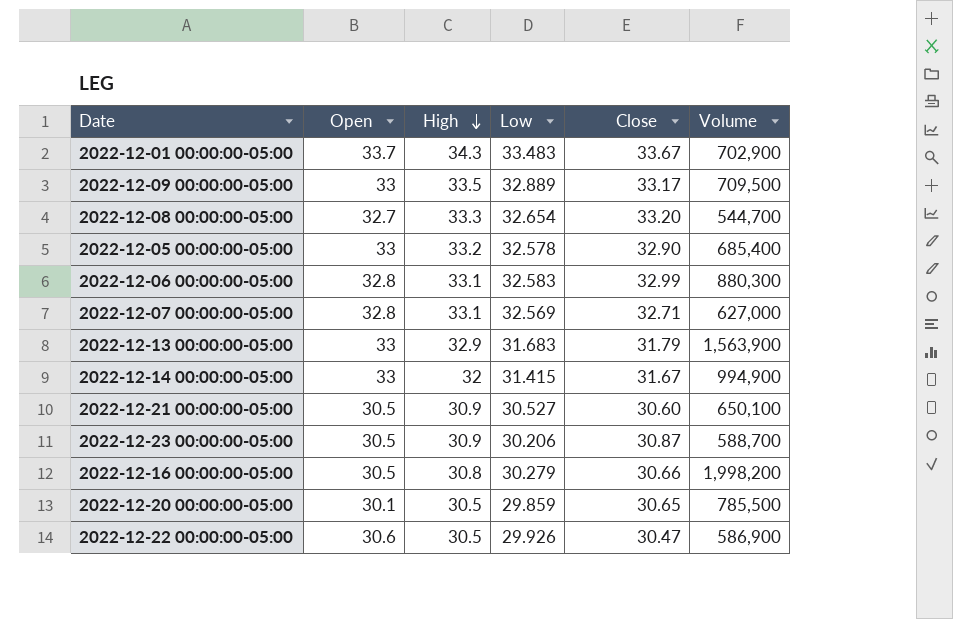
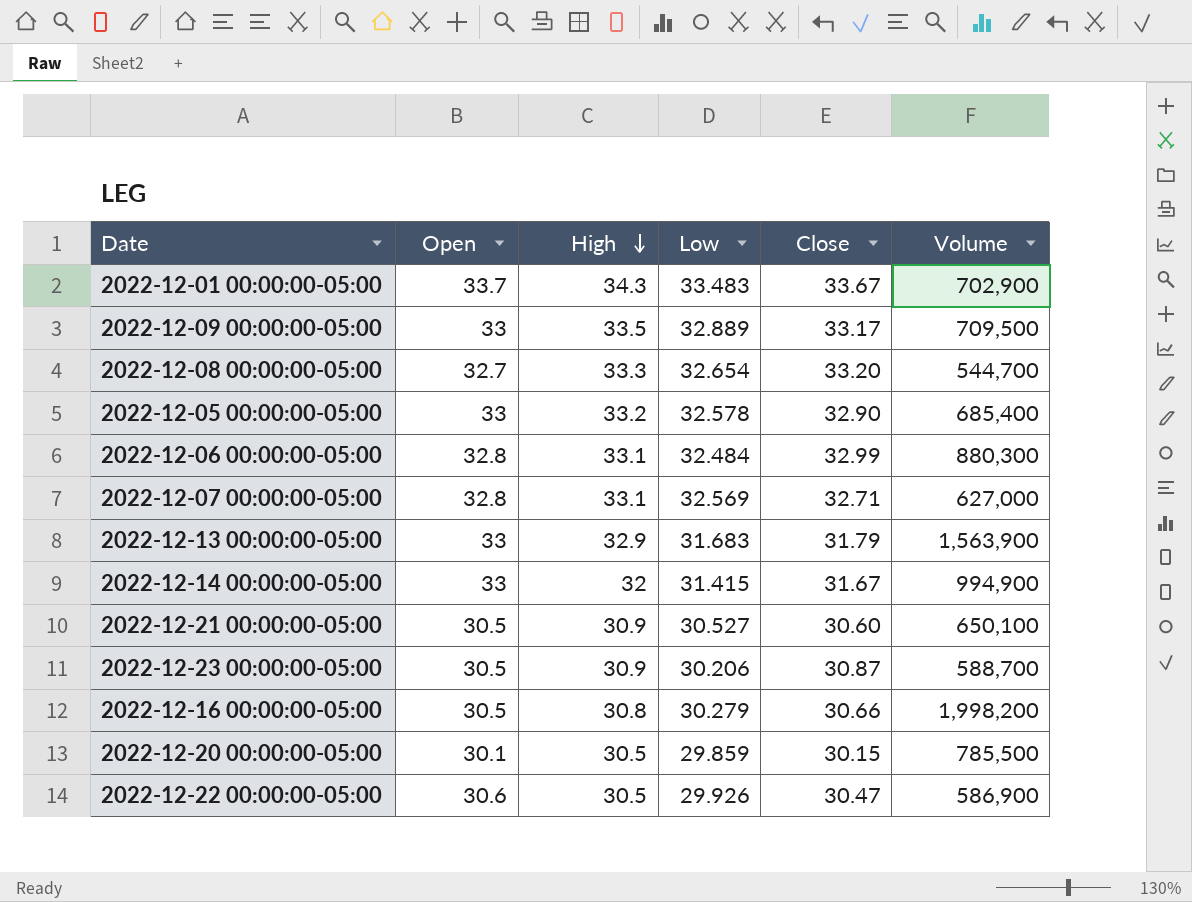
2022-12-06 00:00:00-05:00 | Low: 32.583 -> 32.484
2022-12-20 00:00:00-05:00 | Close: 30.65 -> 30.15

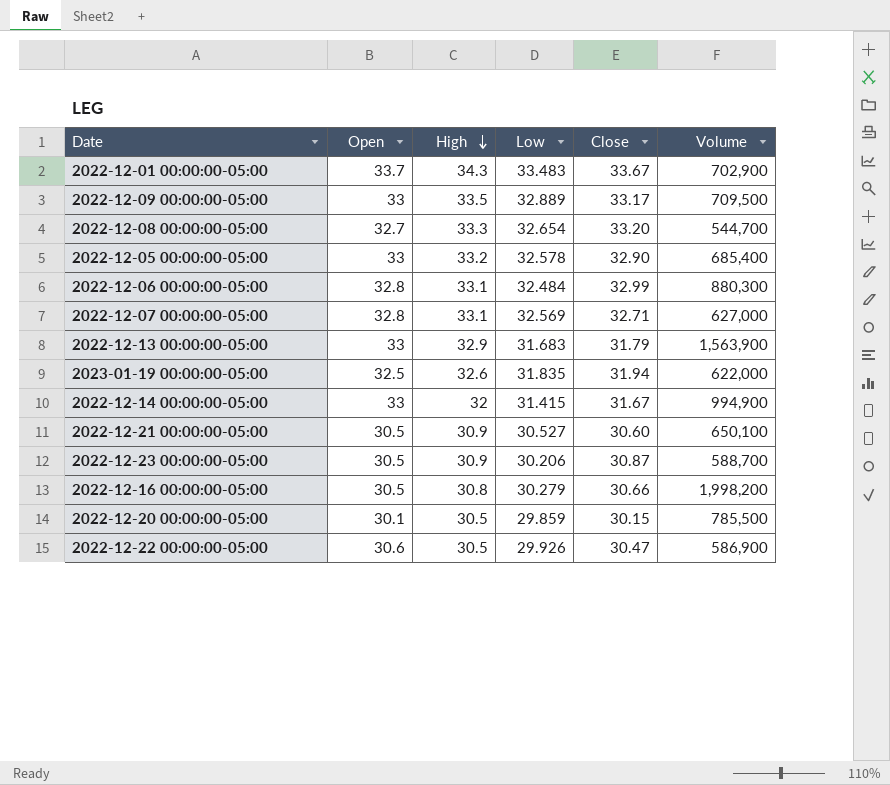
row 2023-01-19 00:00:00-05:00: none -> 32.5 | 32.6 | 31.835 | 31.94 | 622,000

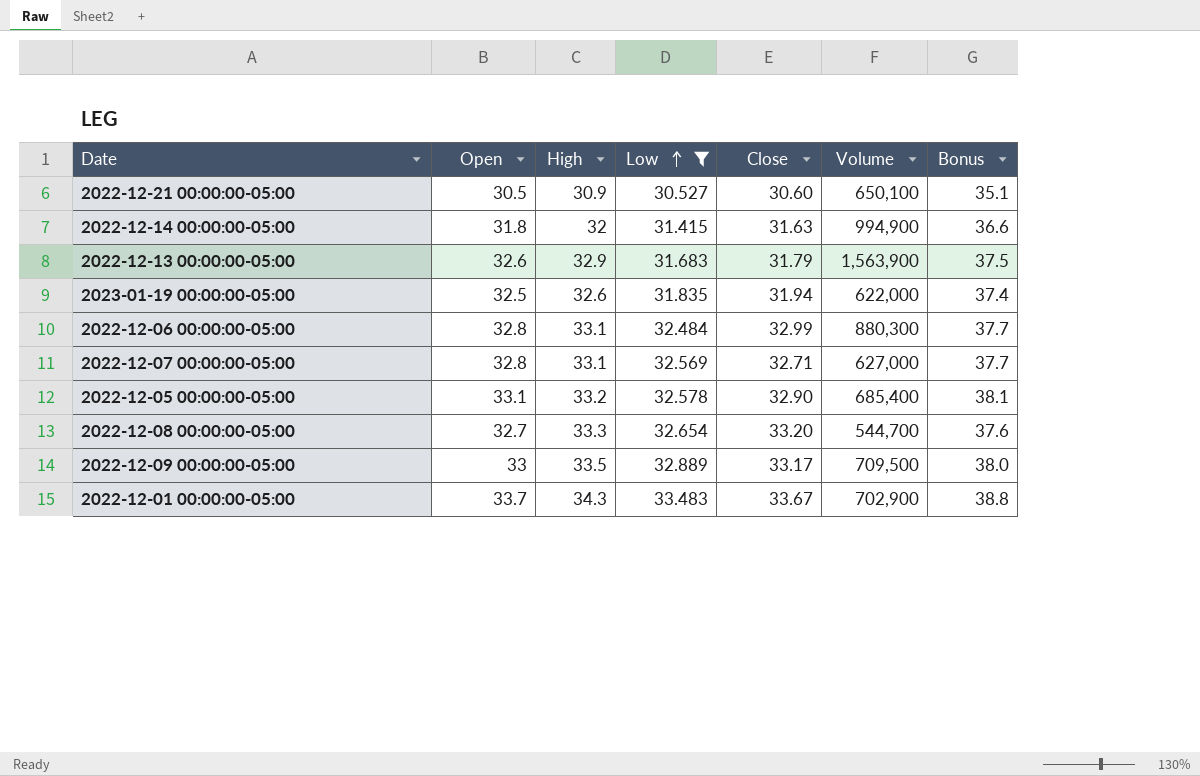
filter: none -> Low >= 30.527
row order: High descending -> Low ascending
column Bonus | formula: none -> [Open] * 1.15
2022-12-14 00:00:00-05:00 | Open: 33 -> 31.8
2022-12-14 00:00:00-05:00 | Close: 31.67 -> 31.63
2022-12-13 00:00:00-05:00 | Open: 33 -> 32.6
2022-12-05 00:00:00-05:00 | Open: 33 -> 33.1

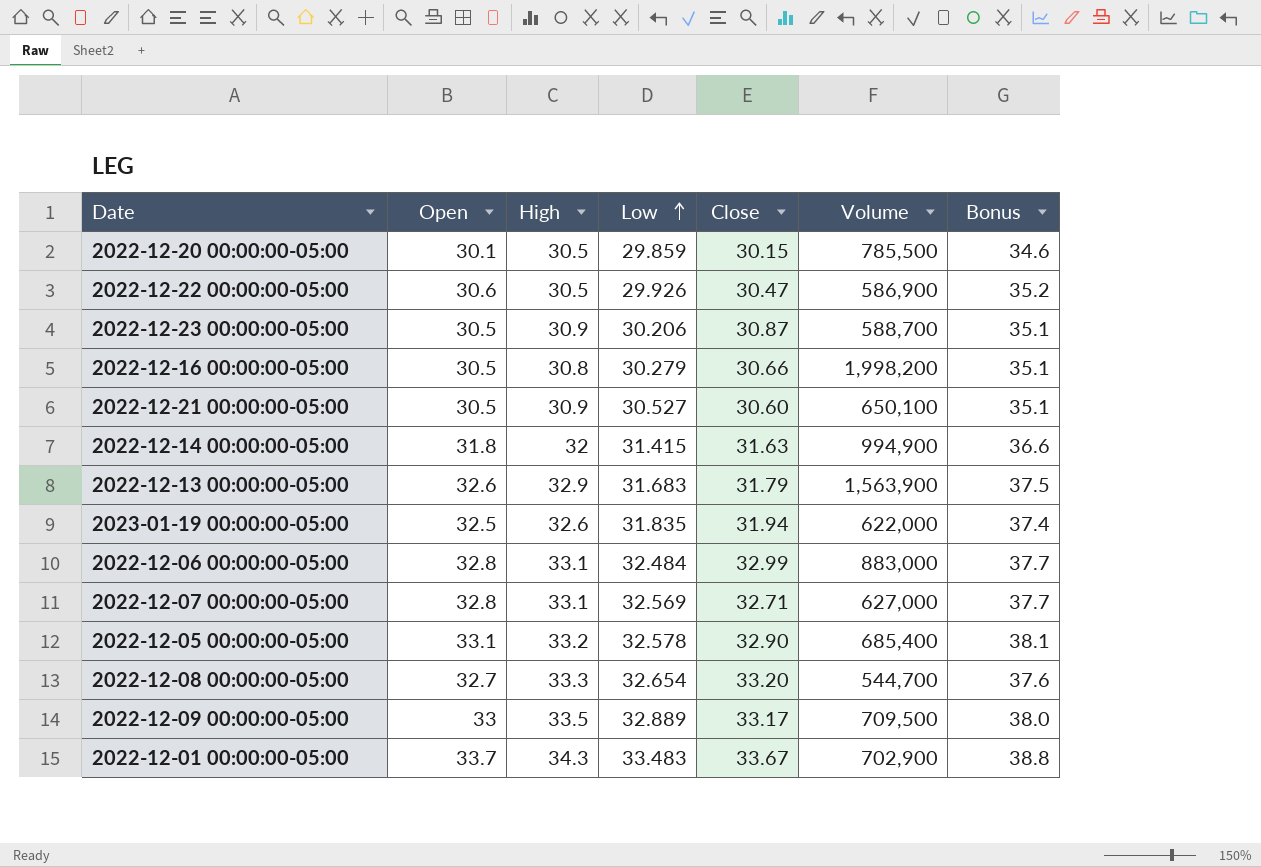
filter: Low >= 30.527 -> none
2022-12-06 00:00:00-05:00 | Volume: 880,300 -> 883,000

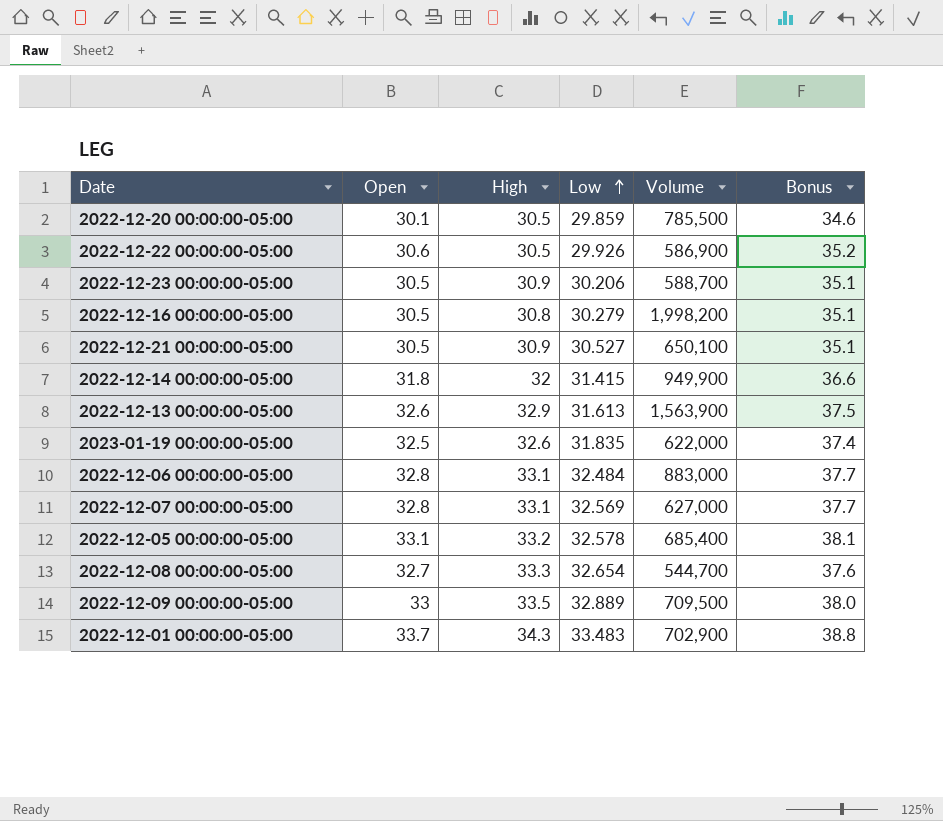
column Close | position: 5 -> none
2022-12-14 00:00:00-05:00 | Volume: 994,900 -> 949,900
2022-12-13 00:00:00-05:00 | Low: 31.683 -> 31.613

